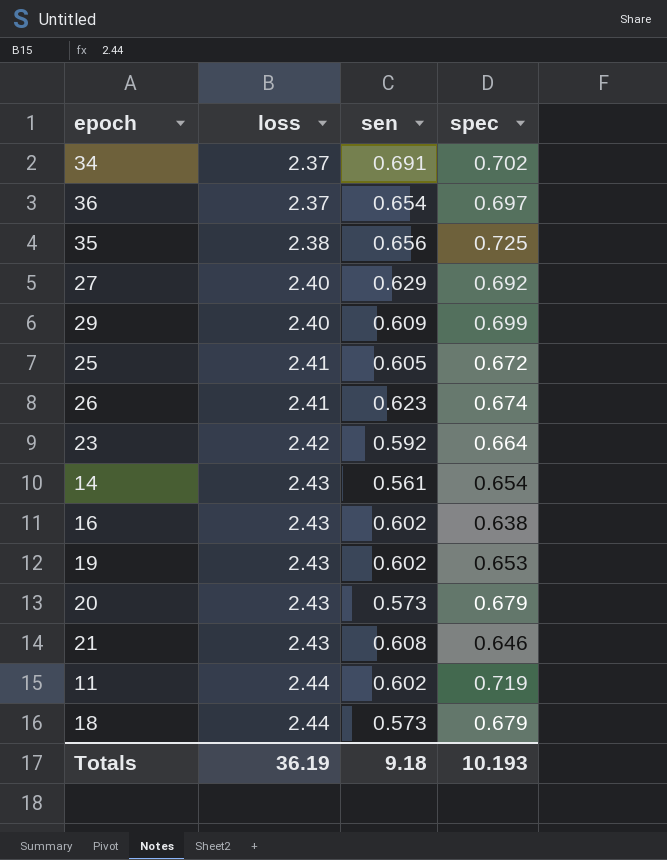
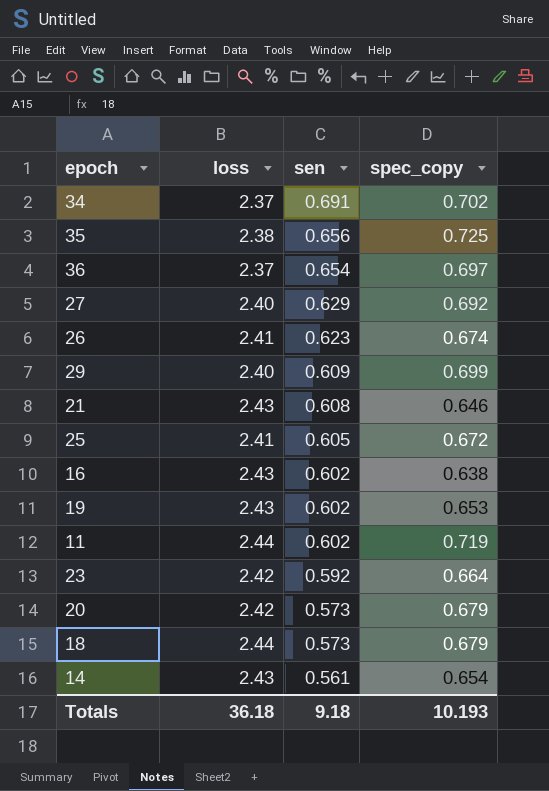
row order: loss ascending -> sen descending
column name: spec -> spec_copy
20 | loss: 2.43 -> 2.42
Totals | loss: 36.19 -> 36.18

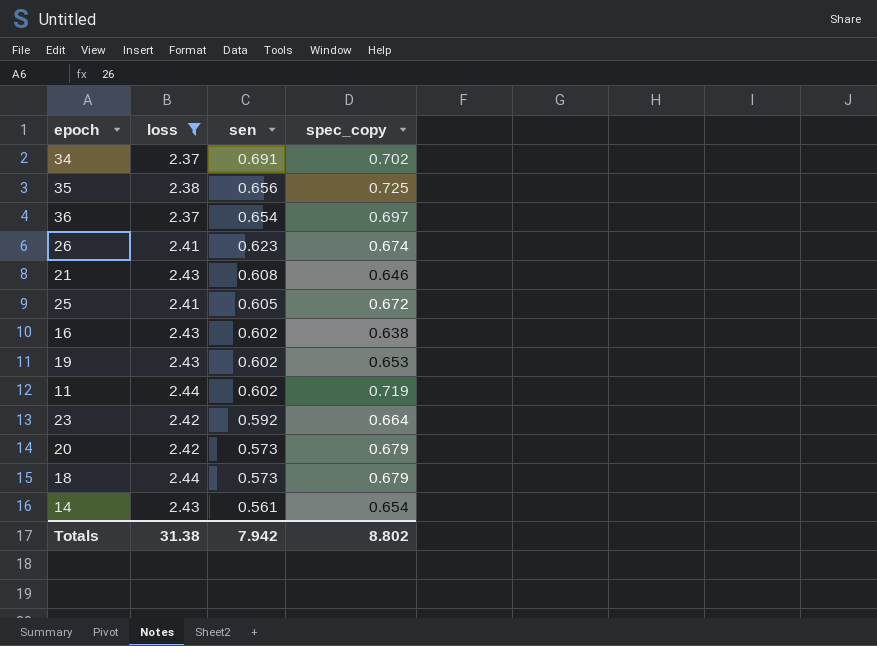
filter: none -> loss != 2.40
Totals | loss: 36.18 -> 31.38
Totals | sen: 9.18 -> 7.942
Totals | spec_copy: 10.193 -> 8.802

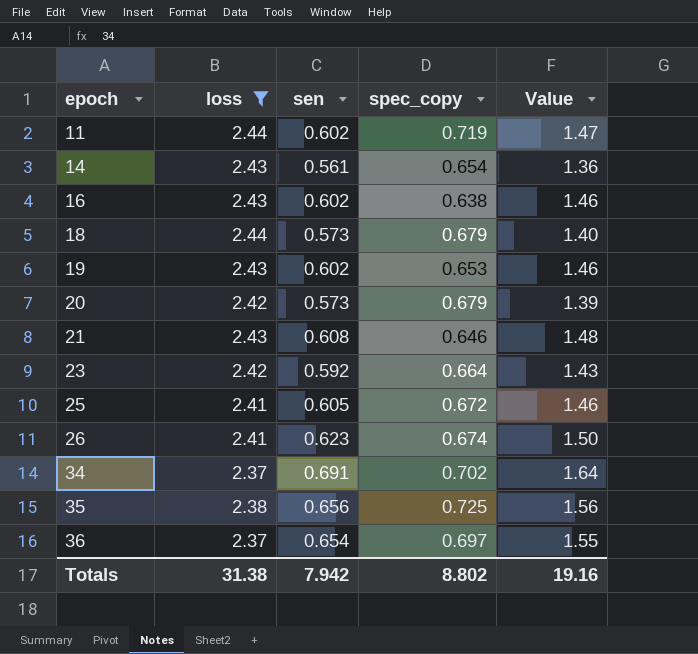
row order: sen descending -> epoch ascending
column Value | formula: none -> [loss] * [sen]

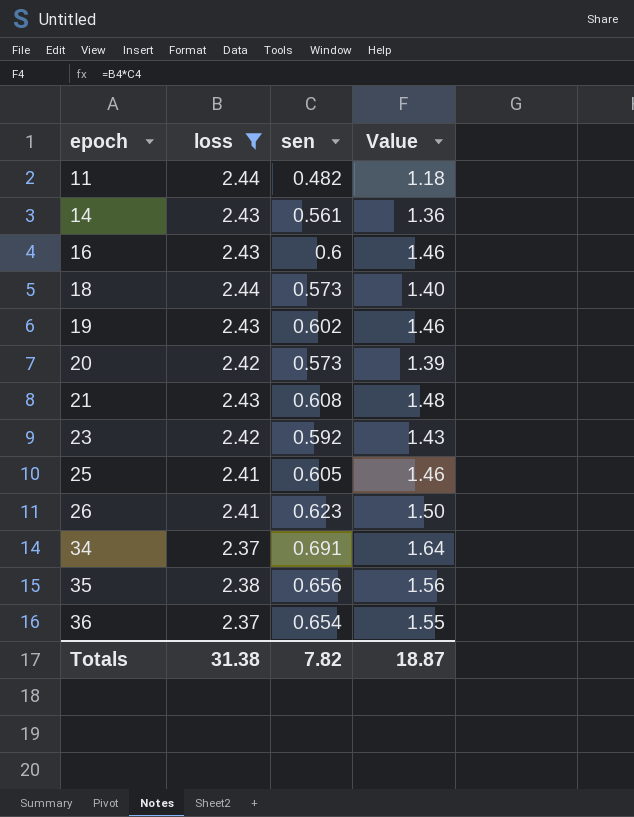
column spec_copy | position: 4 -> none
11 | sen: 0.602 -> 0.482
11 | Value: 1.47 -> 1.18
16 | sen: 0.602 -> 0.6
Totals | sen: 7.942 -> 7.82
Totals | Value: 19.16 -> 18.87

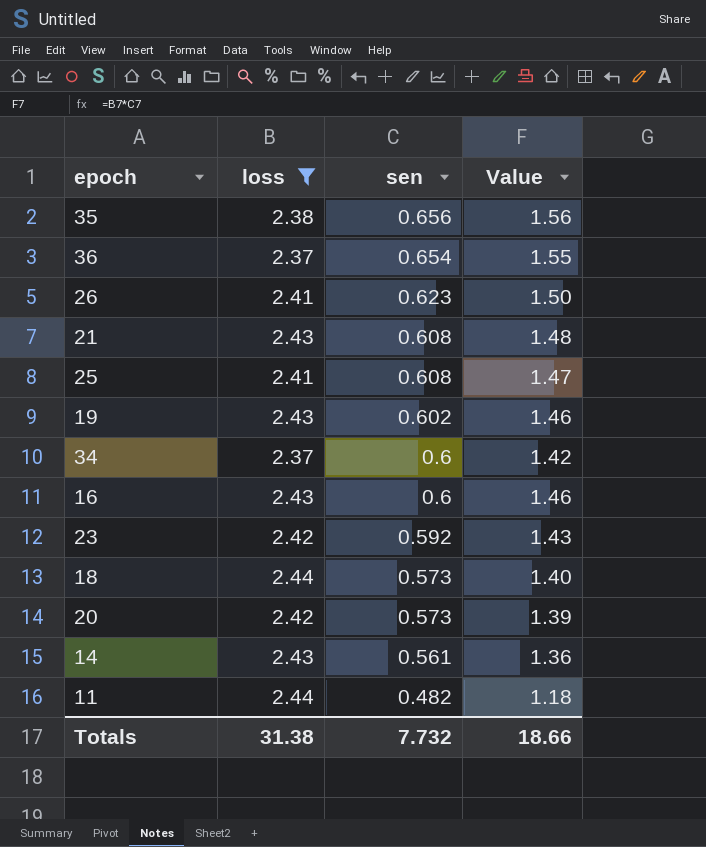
row order: epoch ascending -> sen descending
25 | sen: 0.605 -> 0.608
25 | Value: 1.46 -> 1.47
34 | sen: 0.691 -> 0.6
34 | Value: 1.64 -> 1.42
Totals | sen: 7.82 -> 7.732
Totals | Value: 18.87 -> 18.66

